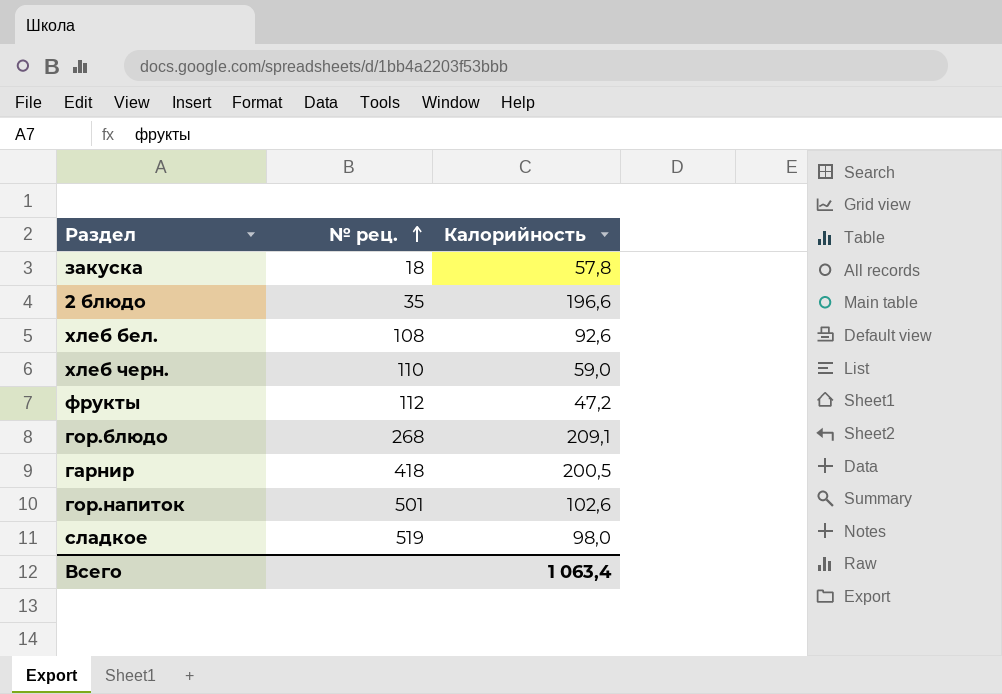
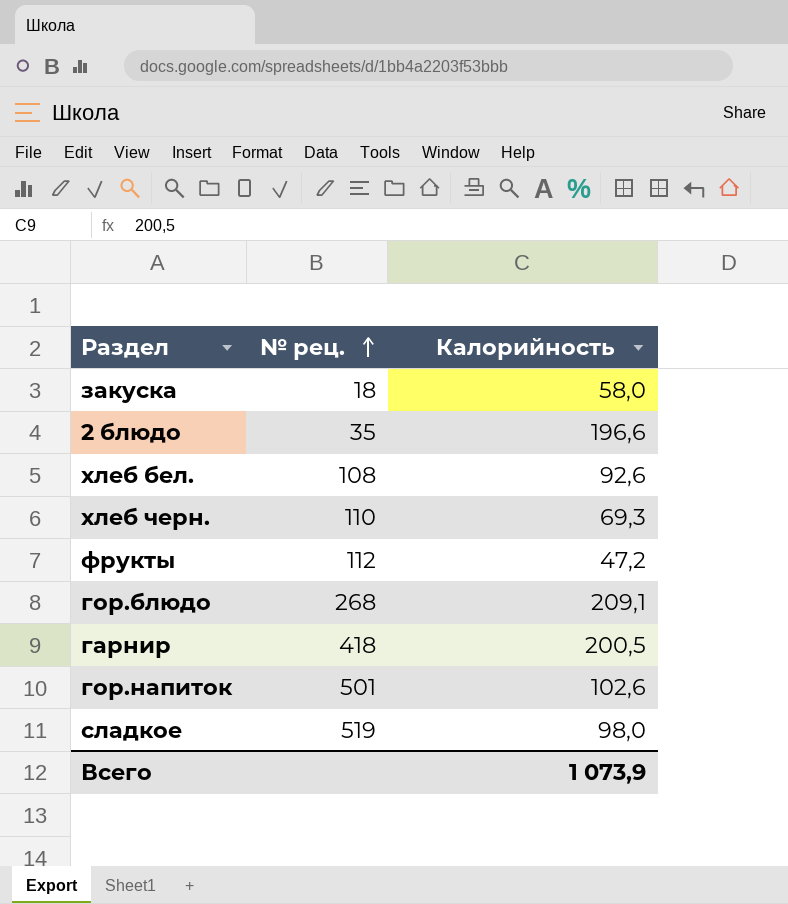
закуска | Калорийность: 57,8 -> 58,0
хлеб черн. | Калорийность: 59,0 -> 69,3
Всего | Калорийность: 1 063,4 -> 1 073,9

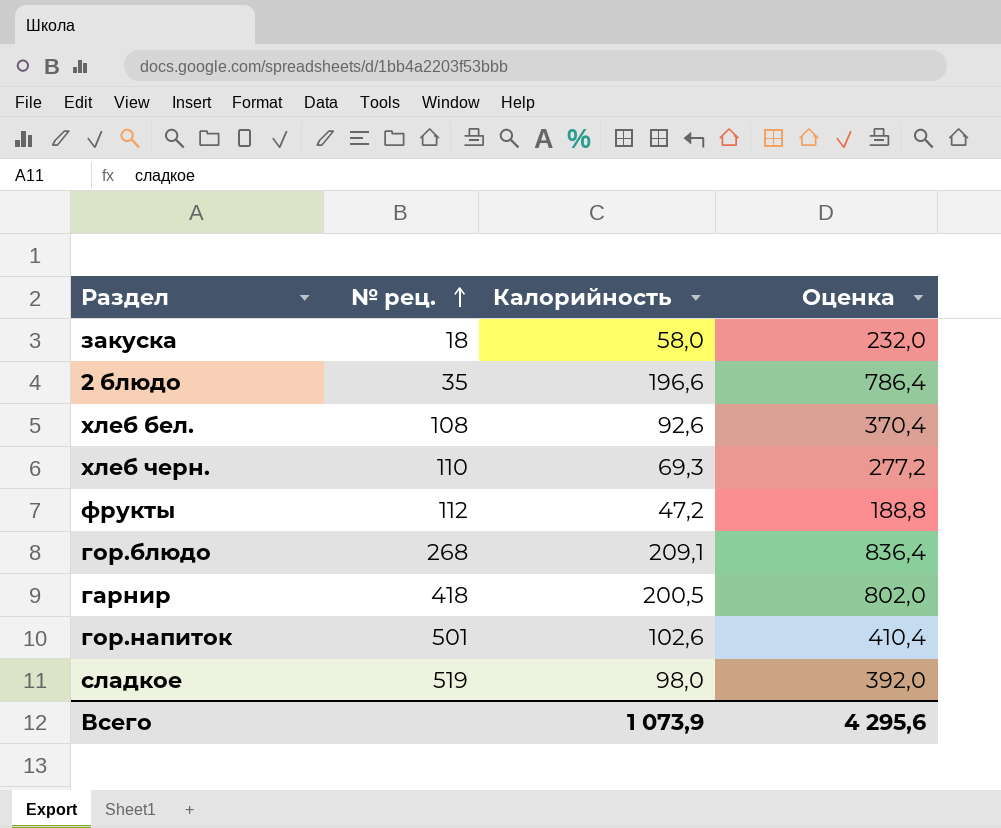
column Оценка | formula: none -> [Калорийность] * 4

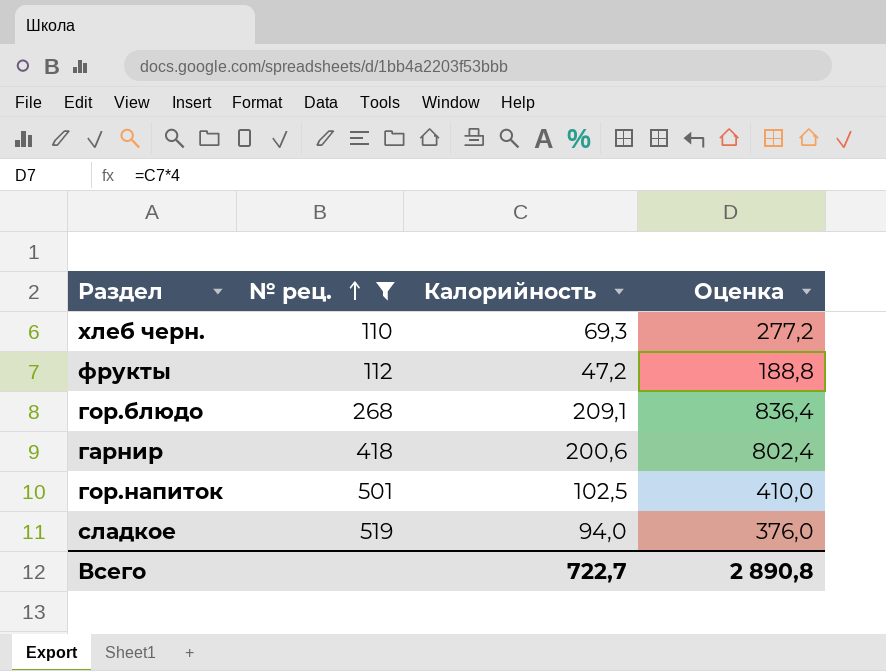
filter: none -> № рец. >= 110
гарнир | Калорийность: 200,5 -> 200,6
гарнир | Оценка: 802,0 -> 802,4
гор.напиток | Калорийность: 102,6 -> 102,5
гор.напиток | Оценка: 410,4 -> 410,0
сладкое | Калорийность: 98,0 -> 94,0
сладкое | Оценка: 392,0 -> 376,0
Всего | Калорийность: 1 073,9 -> 722,7
Всего | Оценка: 4 295,6 -> 2 890,8

